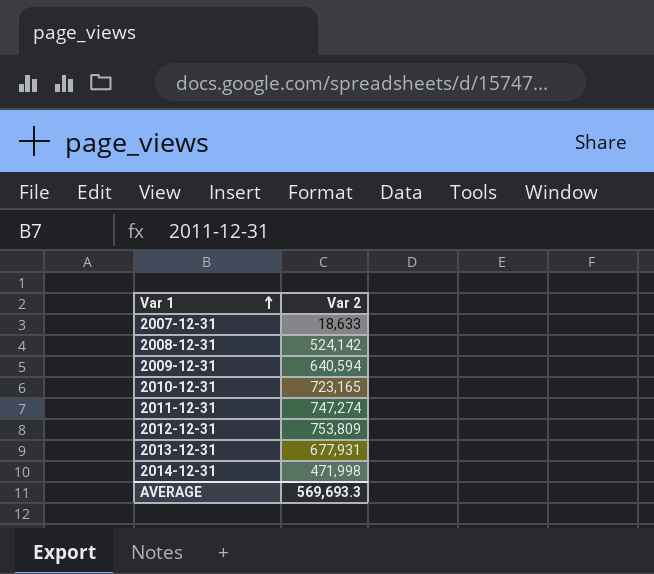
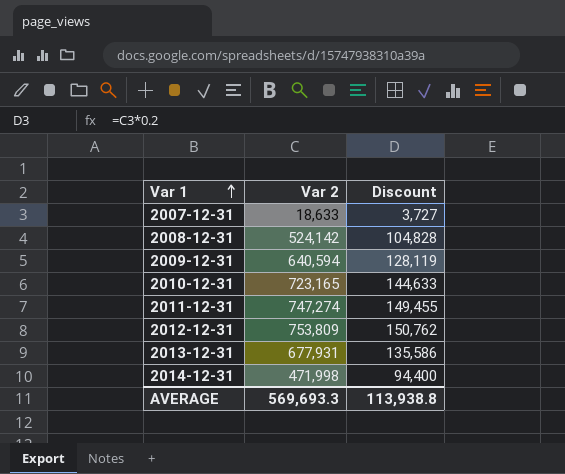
column Discount | formula: none -> [Var 2] * 0.2

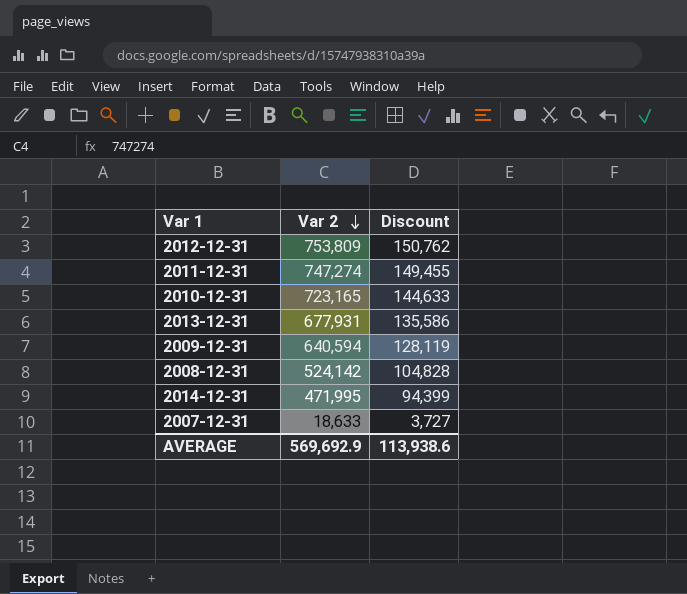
row order: Var 1 ascending -> Var 2 descending
2014-12-31 | Var 2: 471,998 -> 471,995
2014-12-31 | Discount: 94,400 -> 94,399
AVERAGE | Var 2: 569,693.3 -> 569,692.9
AVERAGE | Discount: 113,938.8 -> 113,938.6

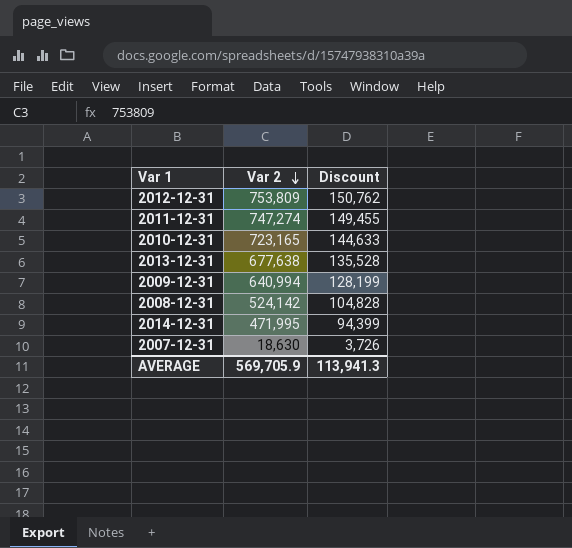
2013-12-31 | Var 2: 677,931 -> 677,638
2013-12-31 | Discount: 135,586 -> 135,528
2009-12-31 | Var 2: 640,594 -> 640,994
2009-12-31 | Discount: 128,119 -> 128,199
2007-12-31 | Var 2: 18,633 -> 18,630
2007-12-31 | Discount: 3,727 -> 3,726
AVERAGE | Var 2: 569,692.9 -> 569,705.9
AVERAGE | Discount: 113,938.6 -> 113,941.3

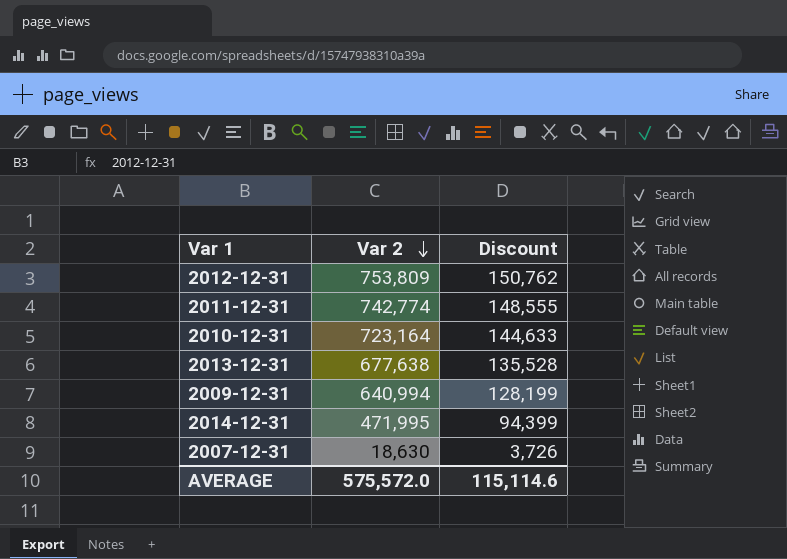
row 2008-12-31: 524,142 | 104,828 -> none
2011-12-31 | Var 2: 747,274 -> 742,774
2011-12-31 | Discount: 149,455 -> 148,555
2010-12-31 | Var 2: 723,165 -> 723,164
AVERAGE | Var 2: 569,705.9 -> 575,572.0
AVERAGE | Discount: 113,941.3 -> 115,114.6

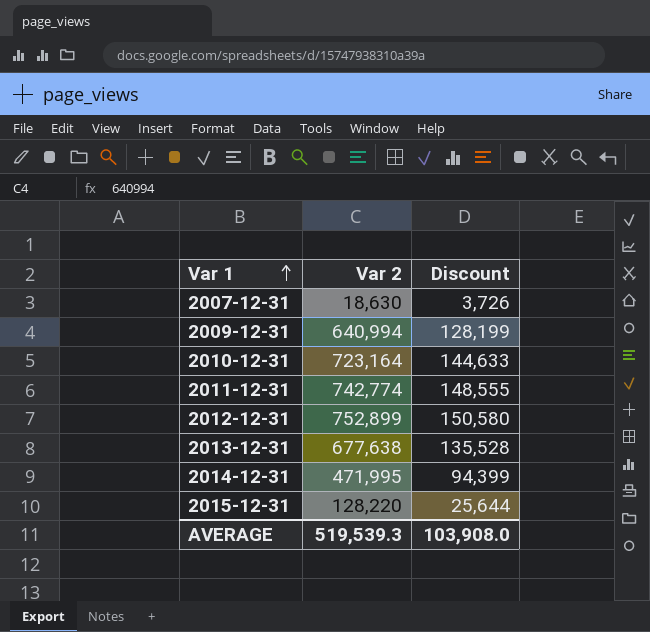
row order: Var 2 descending -> Var 1 ascending
2012-12-31 | Var 2: 753,809 -> 752,899
2012-12-31 | Discount: 150,762 -> 150,580
row 2015-12-31: none -> 128,220 | 25,644
AVERAGE | Var 2: 575,572.0 -> 519,539.3
AVERAGE | Discount: 115,114.6 -> 103,908.0

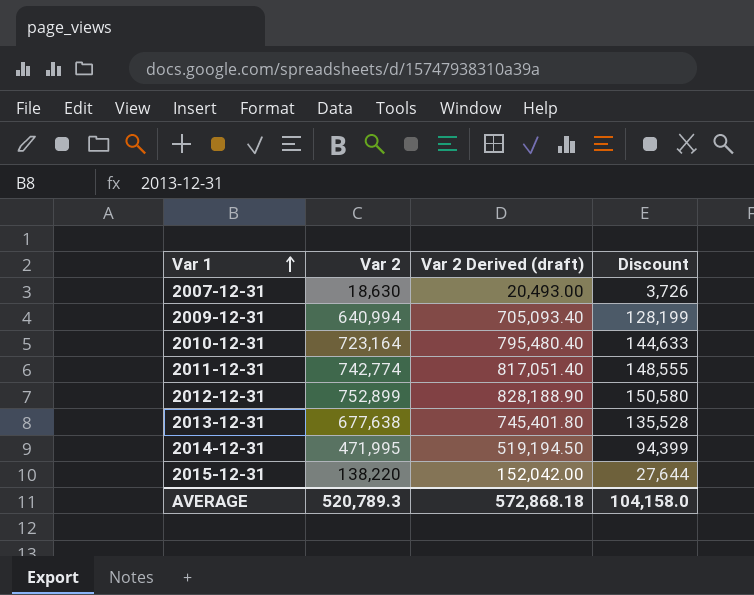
column Var 2 Derived (draft) | formula: none -> [Var 2] * 1.1
2015-12-31 | Var 2: 128,220 -> 138,220
2015-12-31 | Discount: 25,644 -> 27,644
AVERAGE | Var 2: 519,539.3 -> 520,789.3
AVERAGE | Discount: 103,908.0 -> 104,158.0

